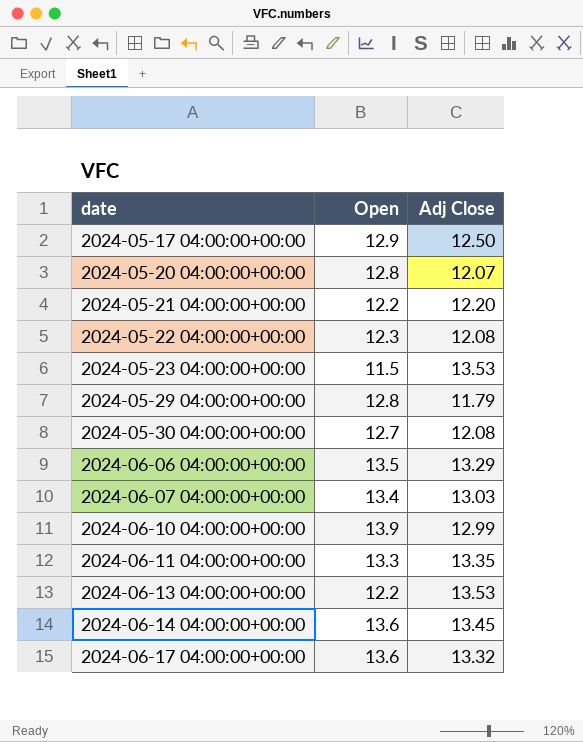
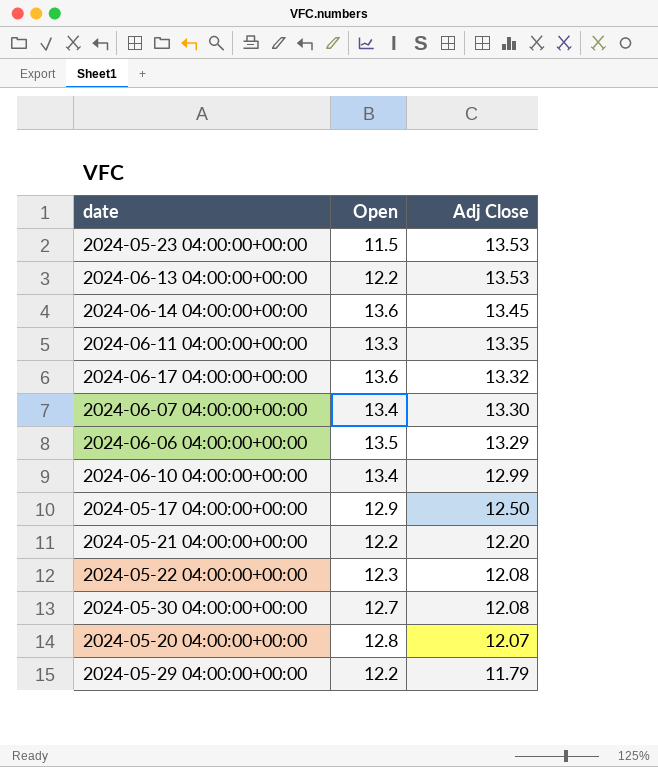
row order: date ascending -> Adj Close descending
2024-06-07 04:00:00+00:00 | Adj Close: 13.03 -> 13.30
2024-06-10 04:00:00+00:00 | Open: 13.9 -> 13.4
2024-05-29 04:00:00+00:00 | Open: 12.8 -> 12.2

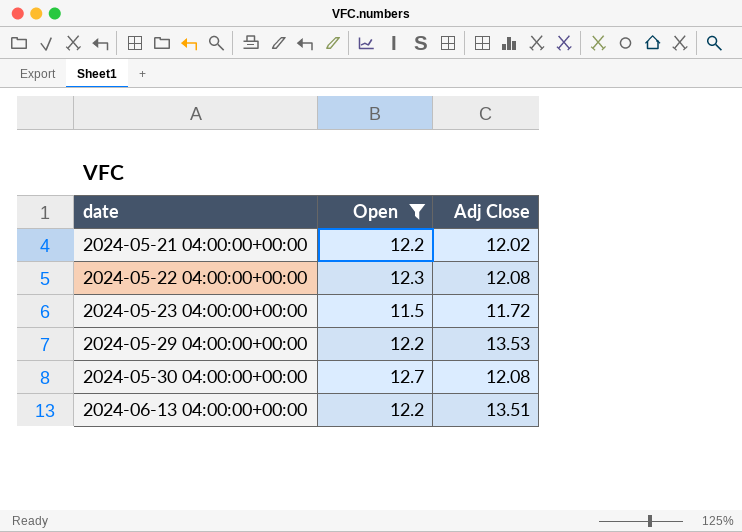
filter: none -> Open <= 12.7
row order: Adj Close descending -> date ascending
2024-05-21 04:00:00+00:00 | Adj Close: 12.20 -> 12.02
2024-05-23 04:00:00+00:00 | Adj Close: 13.53 -> 11.72
2024-05-29 04:00:00+00:00 | Adj Close: 11.79 -> 13.53
2024-06-13 04:00:00+00:00 | Adj Close: 13.53 -> 13.51

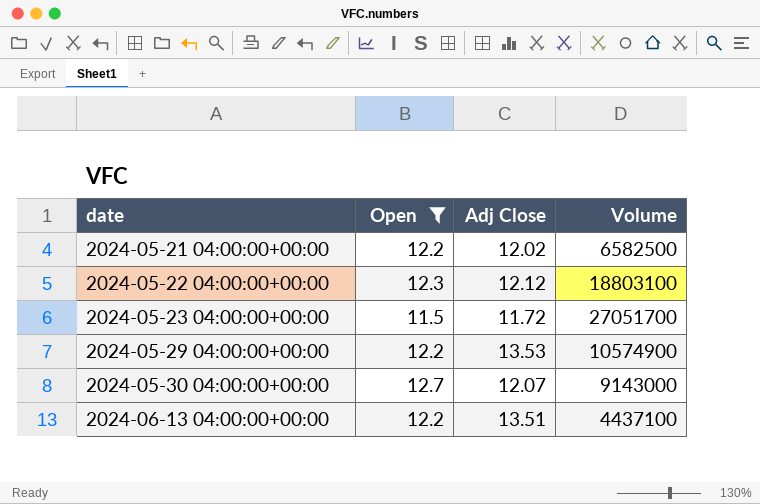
column Volume | position: none -> 4
2024-05-22 04:00:00+00:00 | Adj Close: 12.08 -> 12.12
2024-05-30 04:00:00+00:00 | Adj Close: 12.08 -> 12.07

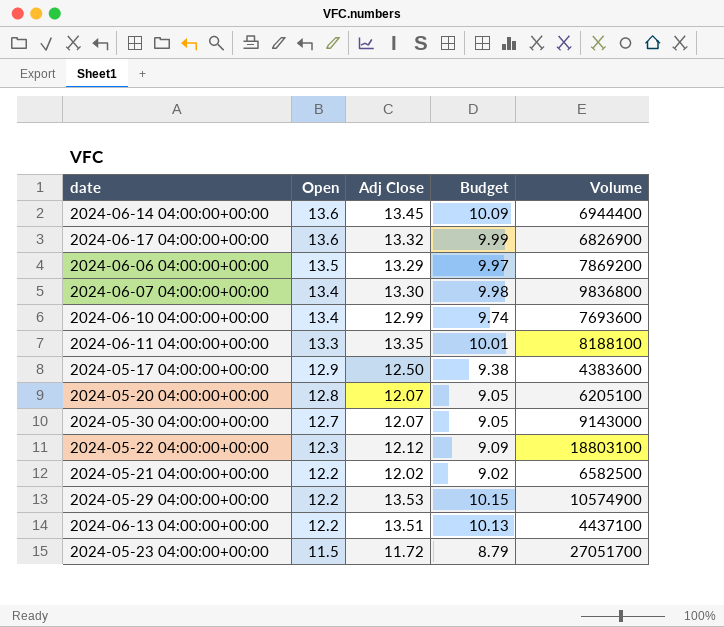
filter: Open <= 12.7 -> none
row order: date ascending -> Open descending
column Budget | formula: none -> [Adj Close] * 0.75

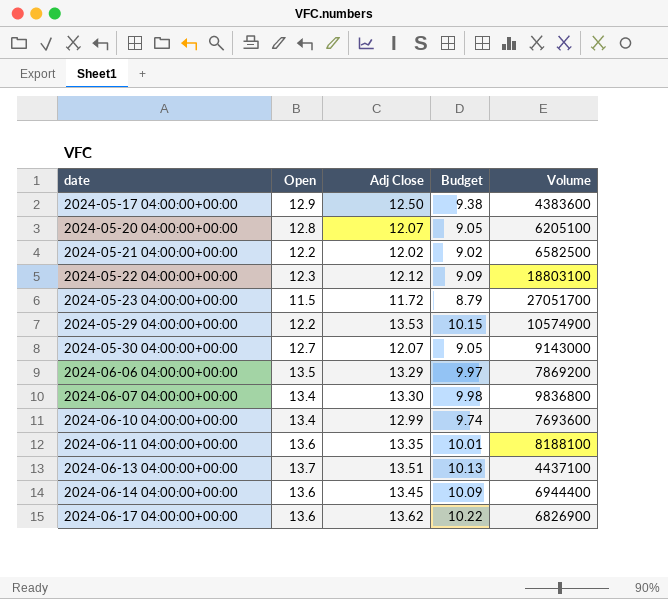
row order: Open descending -> date ascending
2024-06-11 04:00:00+00:00 | Open: 13.3 -> 13.6
2024-06-13 04:00:00+00:00 | Open: 12.2 -> 13.7
2024-06-17 04:00:00+00:00 | Adj Close: 13.32 -> 13.62
2024-06-17 04:00:00+00:00 | Budget: 9.99 -> 10.22

